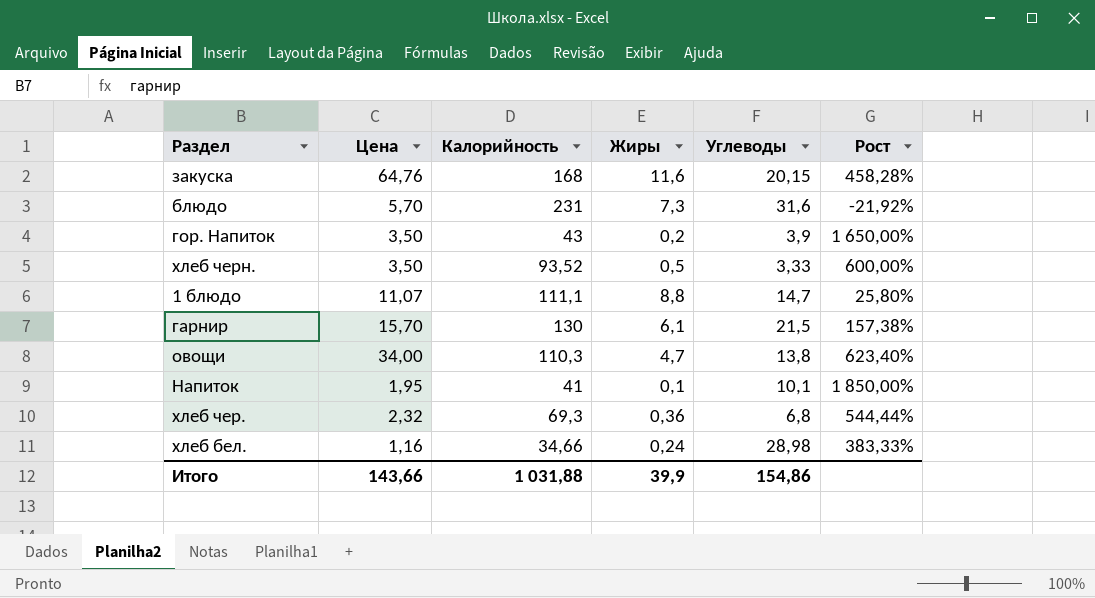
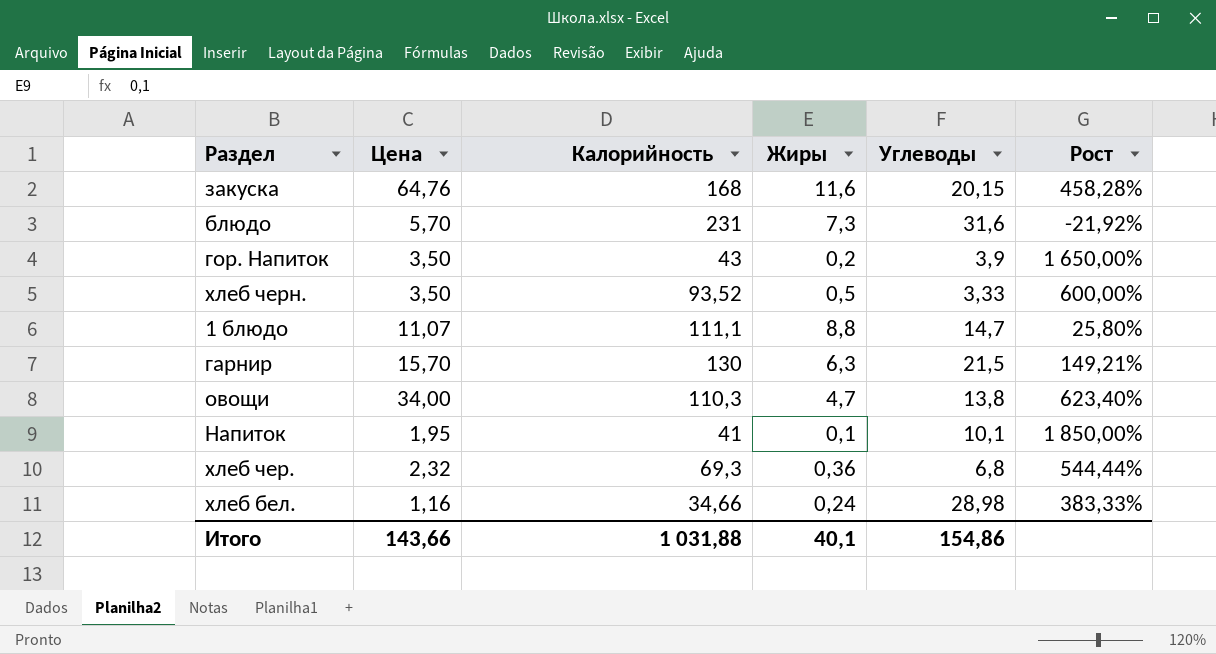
гарнир | Жиры: 6,1 -> 6,3
гарнир | Рост: 157,38% -> 149,21%
Итого | Жиры: 39,9 -> 40,1

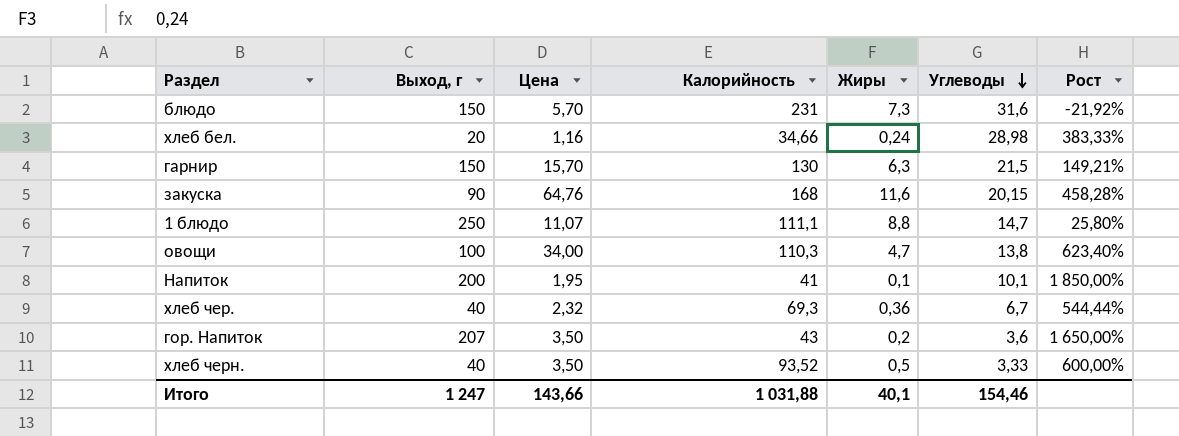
row order: none -> Углеводы descending
column Выход, г | position: none -> 2
хлеб чер. | Углеводы: 6,8 -> 6,7
гор. Напиток | Углеводы: 3,9 -> 3,6
Итого | Углеводы: 154,86 -> 154,46

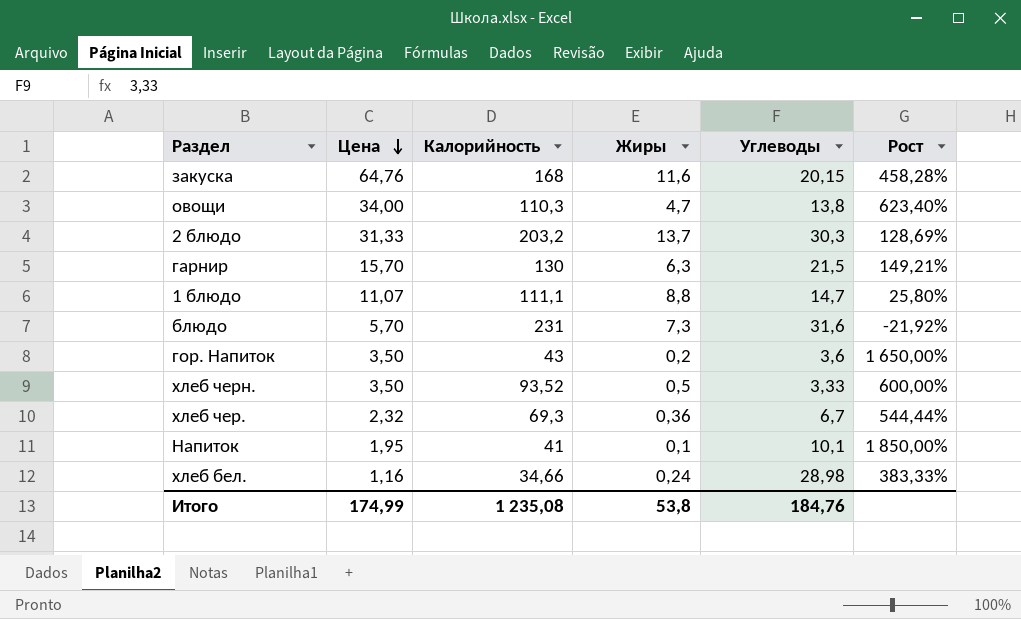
row order: Углеводы descending -> Цена descending
column Выход, г | position: 2 -> none
row 2 блюдо: none -> 31,33 | 203,2 | 13,7 | 30,3 | 128,69%
Итого | Цена: 143,66 -> 174,99
Итого | Калорийность: 1 031,88 -> 1 235,08
Итого | Жиры: 40,1 -> 53,8
Итого | Углеводы: 154,46 -> 184,76

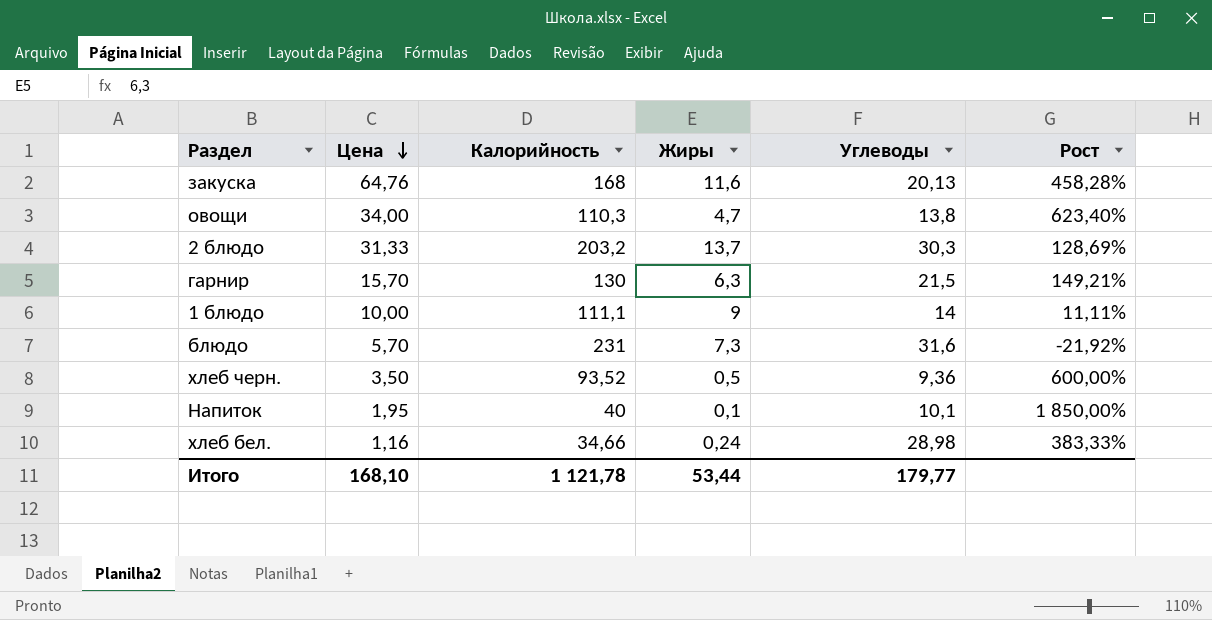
row гор. Напиток: 3,50 | 43 | 0,2 | 3,6 | 1 650,00% -> none
row хлеб чер.: 2,32 | 69,3 | 0,36 | 6,7 | 544,44% -> none
закуска | Углеводы: 20,15 -> 20,13
1 блюдо | Цена: 11,07 -> 10,00
1 блюдо | Жиры: 8,8 -> 9
1 блюдо | Углеводы: 14,7 -> 14
1 блюдо | Рост: 25,80% -> 11,11%
хлеб черн. | Углеводы: 3,33 -> 9,36
Напиток | Калорийность: 41 -> 40
Итого | Цена: 174,99 -> 168,10
Итого | Калорийность: 1 235,08 -> 1 121,78
Итого | Жиры: 53,8 -> 53,44
Итого | Углеводы: 184,76 -> 179,77

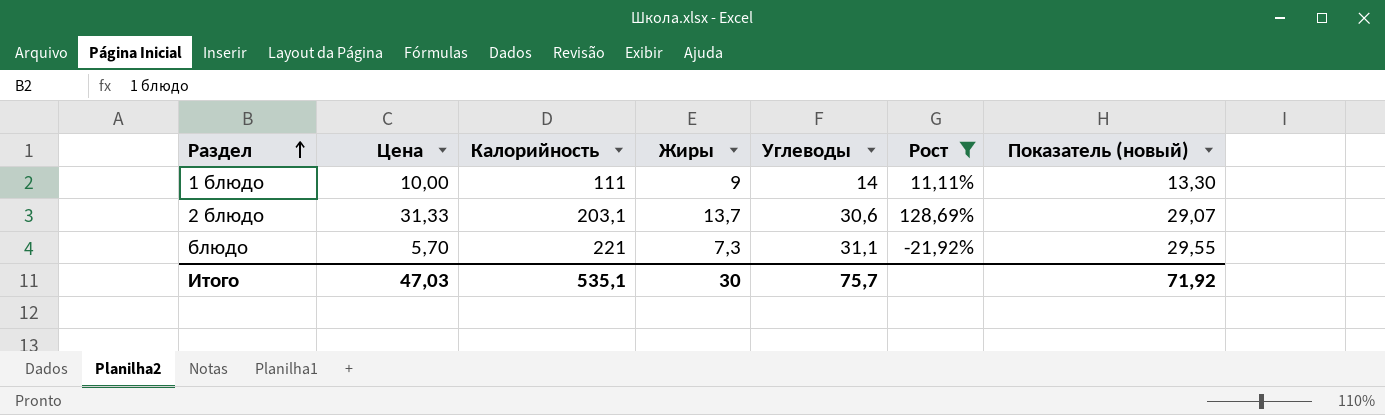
filter: none -> Рост <= 128,69%
row order: Цена descending -> Раздел ascending
column Показатель (новый) | formula: none -> [Углеводы] * 0,95
1 блюдо | Калорийность: 111,1 -> 111
2 блюдо | Калорийность: 203,2 -> 203,1
2 блюдо | Углеводы: 30,3 -> 30,6
блюдо | Калорийность: 231 -> 221
блюдо | Углеводы: 31,6 -> 31,1
Итого | Цена: 168,10 -> 47,03
Итого | Калорийность: 1 121,78 -> 535,1
Итого | Жиры: 53,44 -> 30
Итого | Углеводы: 179,77 -> 75,7

